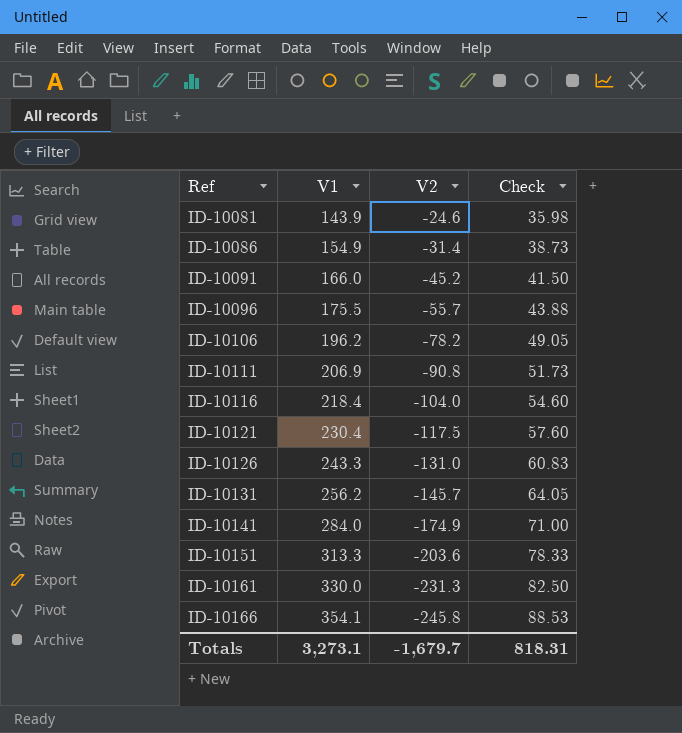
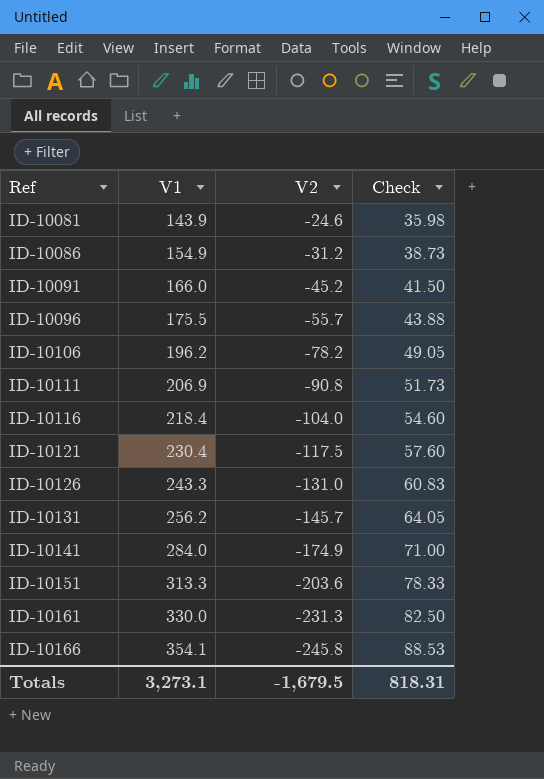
ID-10086 | V2: -31.4 -> -31.2
Totals | V2: -1,679.7 -> -1,679.5

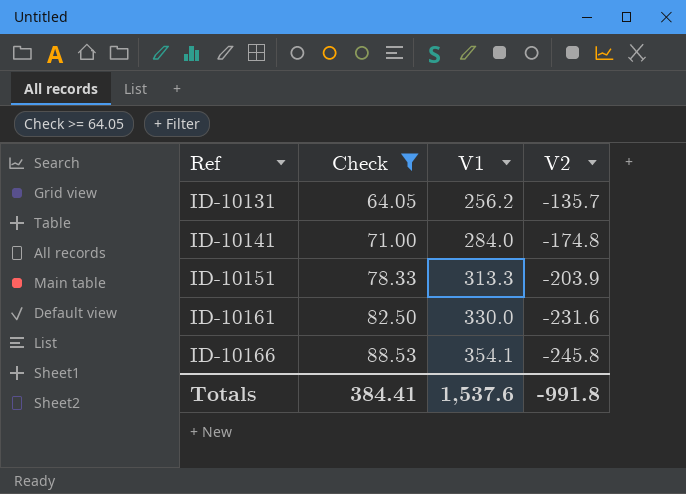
filter: none -> Check >= 64.05
column Check | position: 4 -> 2
ID-10131 | V2: -145.7 -> -135.7
ID-10141 | V2: -174.9 -> -174.8
ID-10151 | V2: -203.6 -> -203.9
ID-10161 | V2: -231.3 -> -231.6
Totals | Check: 818.31 -> 384.41
Totals | V1: 3,273.1 -> 1,537.6
Totals | V2: -1,679.5 -> -991.8

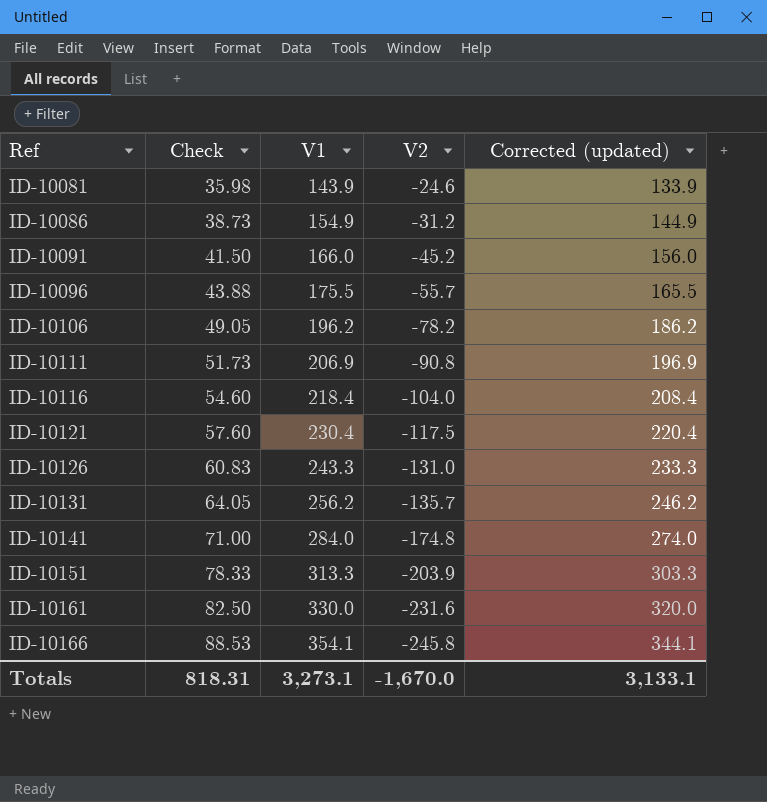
filter: Check >= 64.05 -> none
column Corrected (updated) | formula: none -> [V1] - 10
Totals | Check: 384.41 -> 818.31
Totals | V1: 1,537.6 -> 3,273.1
Totals | V2: -991.8 -> -1,670.0

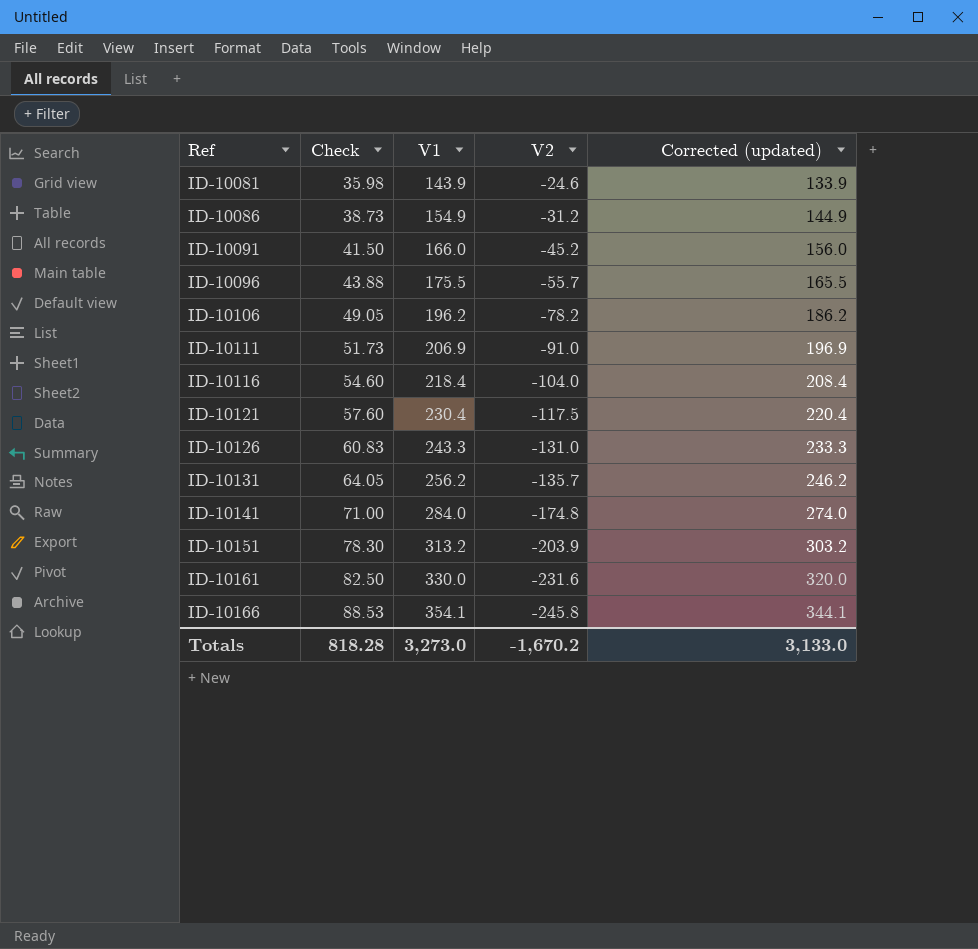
ID-10111 | V2: -90.8 -> -91.0
ID-10151 | Check: 78.33 -> 78.30
ID-10151 | V1: 313.3 -> 313.2
ID-10151 | Corrected (updated): 303.3 -> 303.2
Totals | Check: 818.31 -> 818.28
Totals | V1: 3,273.1 -> 3,273.0
Totals | V2: -1,670.0 -> -1,670.2
Totals | Corrected (updated): 3,133.1 -> 3,133.0

